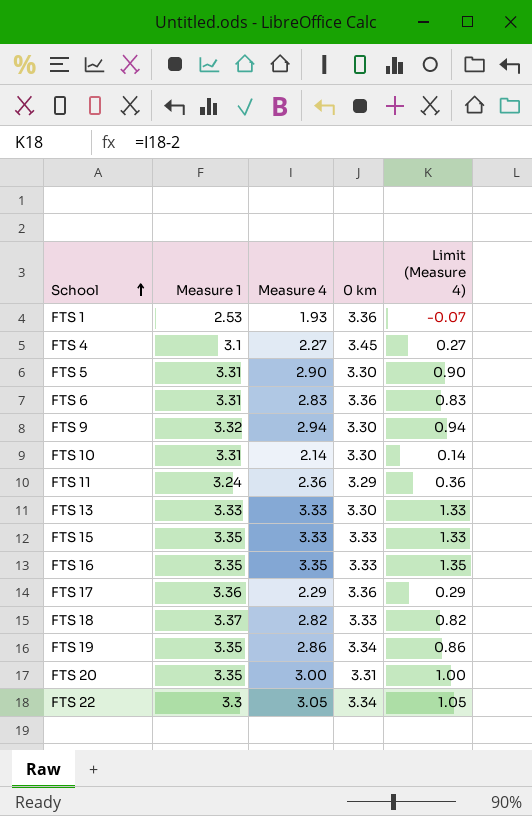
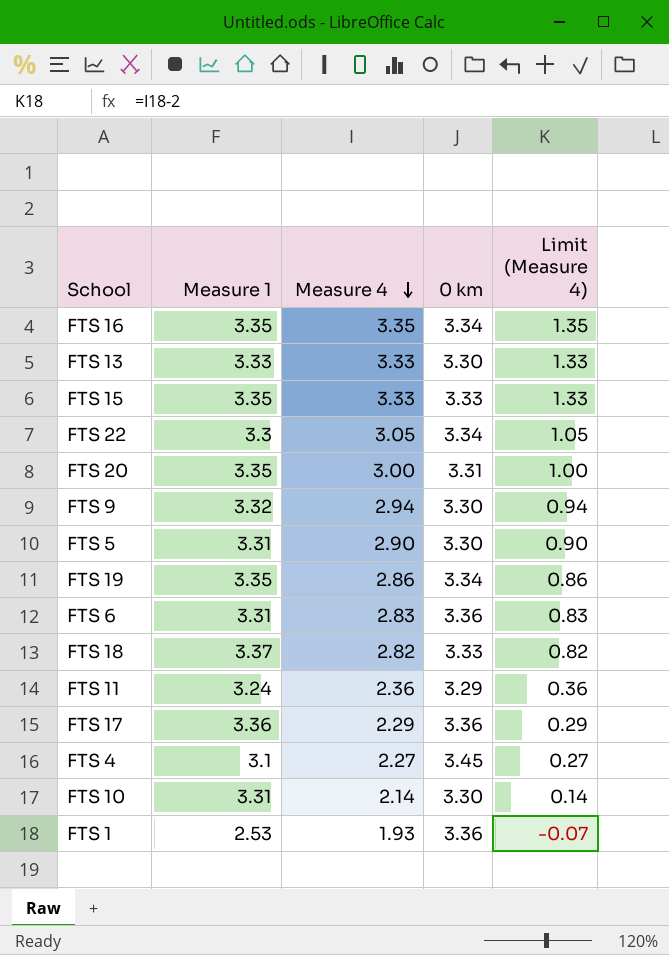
row order: School ascending -> Measure 4 descending
FTS 16 | 0 km: 3.33 -> 3.34

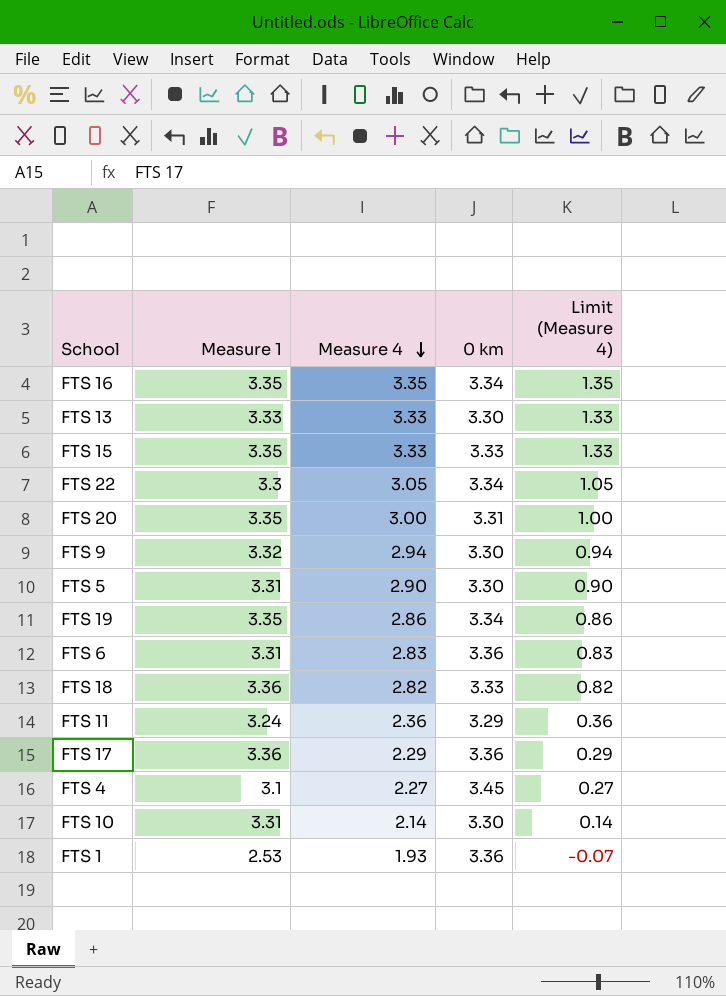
FTS 18 | Measure 1: 3.37 -> 3.36

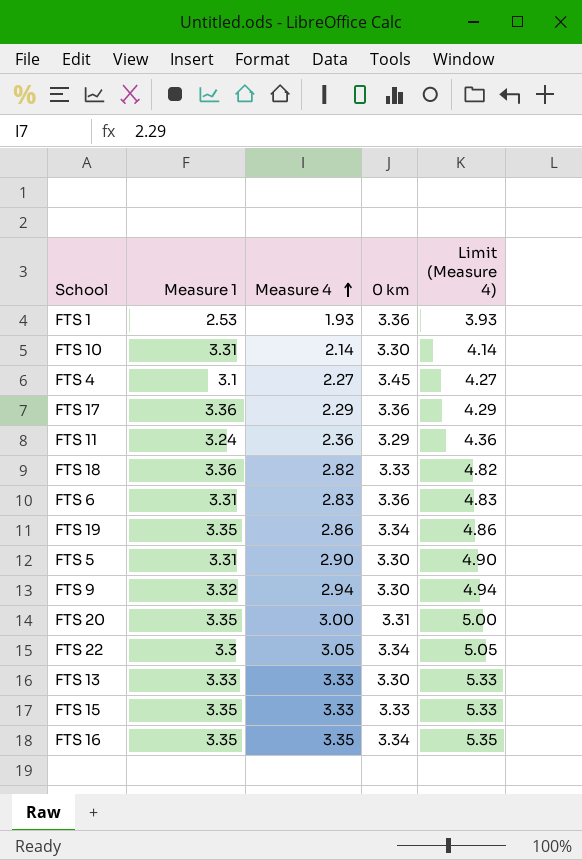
row order: Measure 4 descending -> Measure 4 ascending
column Limit (Measure 4) | formula: [Measure 4] - 2 -> [Measure 4] + 2

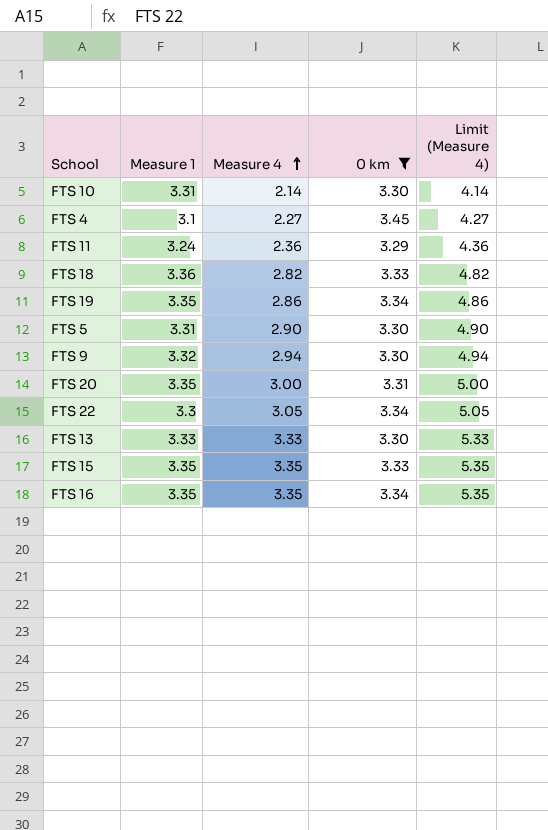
filter: none -> 0 km != 3.36
FTS 15 | Measure 4: 3.33 -> 3.35
FTS 15 | Limit (Measure 4): 5.33 -> 5.35

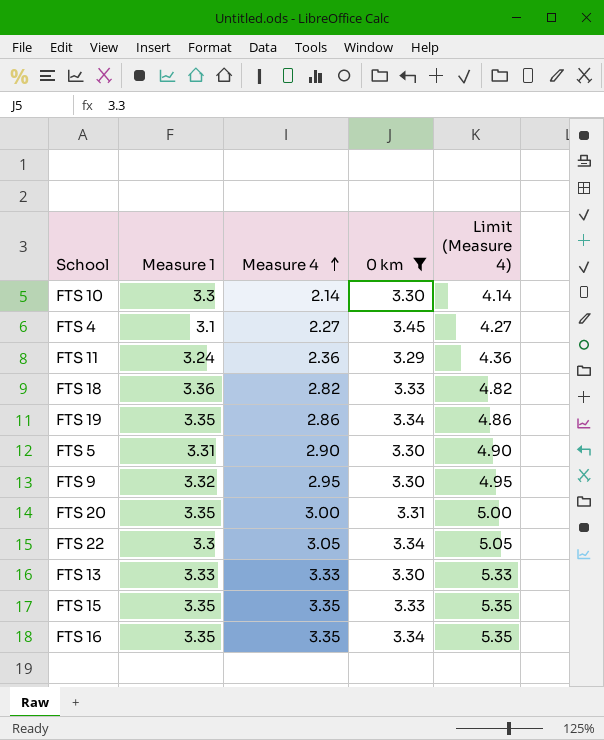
FTS 10 | Measure 1: 3.31 -> 3.3
FTS 9 | Measure 4: 2.94 -> 2.95
FTS 9 | Limit (Measure 4): 4.94 -> 4.95

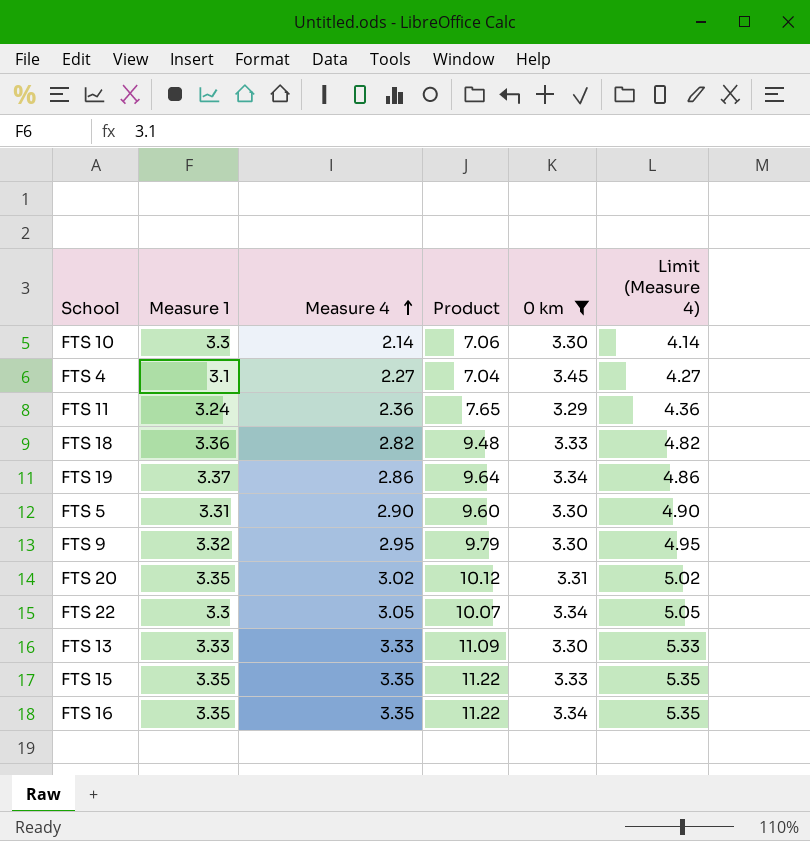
column Product | formula: none -> [Measure 1] * [Measure 4]
FTS 19 | Measure 1: 3.35 -> 3.37
FTS 20 | Measure 4: 3.00 -> 3.02
FTS 20 | Limit (Measure 4): 5.00 -> 5.02

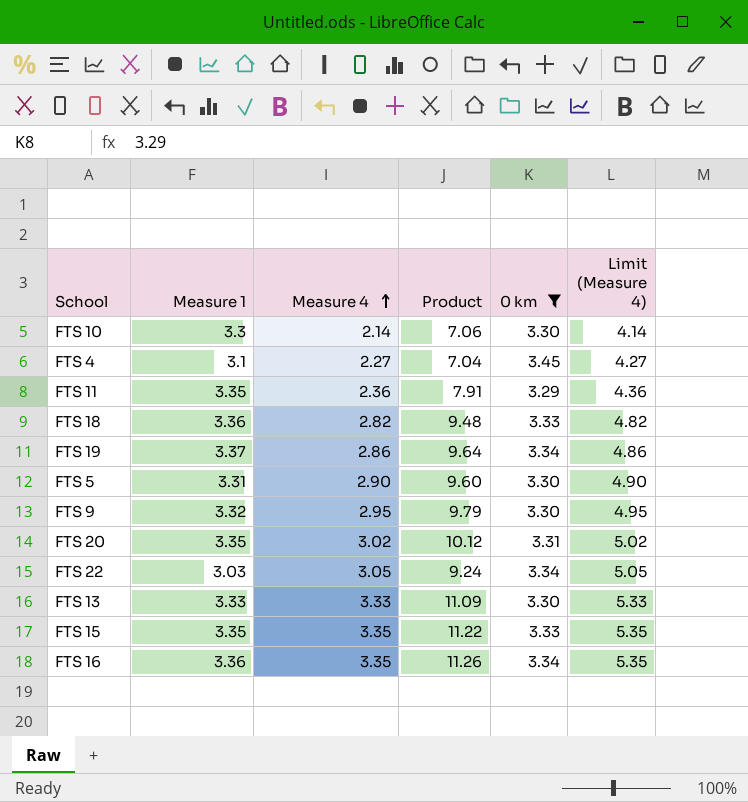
FTS 11 | Measure 1: 3.24 -> 3.35
FTS 11 | Product: 7.65 -> 7.91
FTS 22 | Measure 1: 3.3 -> 3.03
FTS 22 | Product: 10.07 -> 9.24
FTS 16 | Measure 1: 3.35 -> 3.36
FTS 16 | Product: 11.22 -> 11.26

